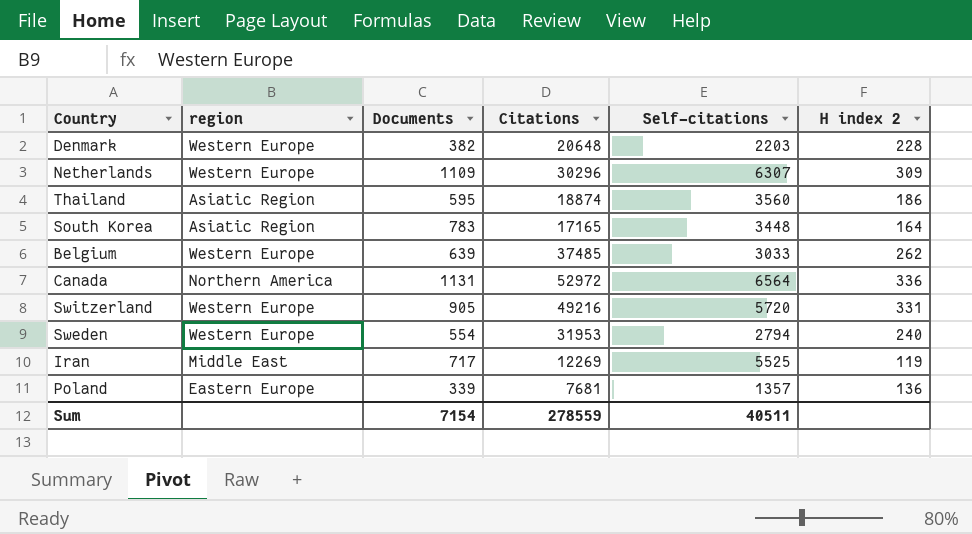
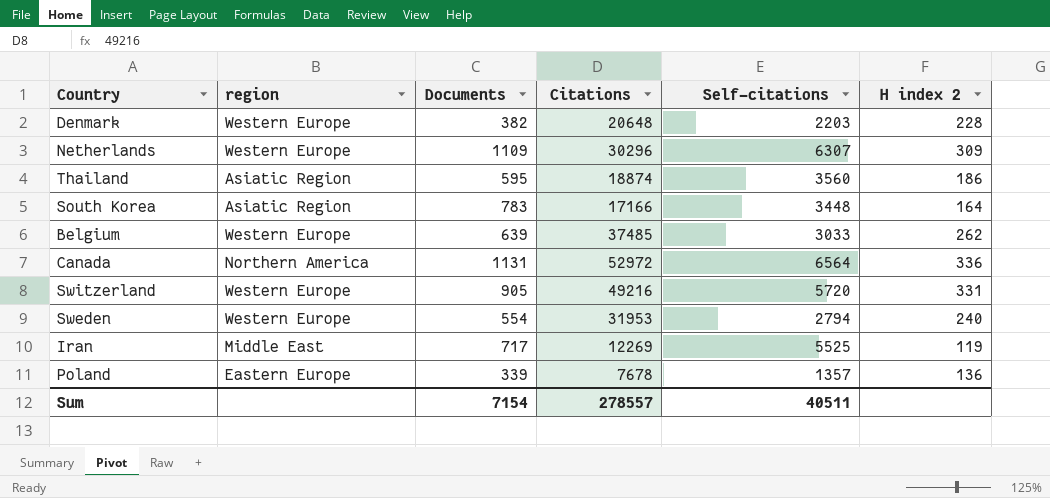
South Korea | Citations: 17165 -> 17166
Poland | Citations: 7681 -> 7678
Sum | Citations: 278559 -> 278557

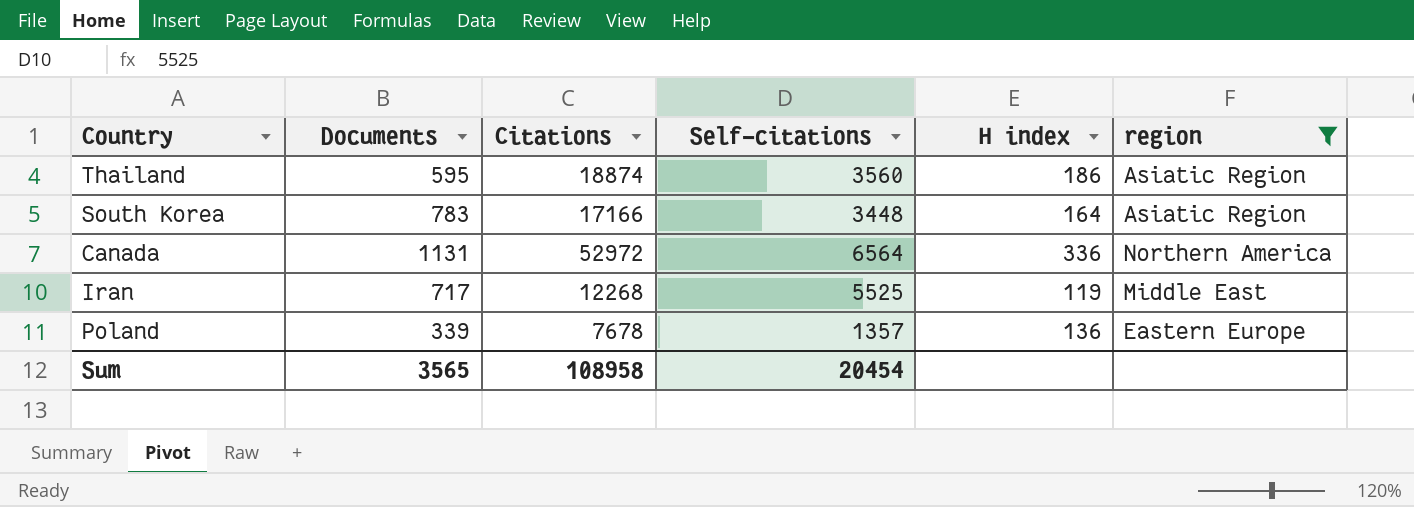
filter: none -> region != Western Europe
column name: H index 2 -> H index
column region | position: 2 -> 6
Iran | Citations: 12269 -> 12268
Sum | Documents: 7154 -> 3565
Sum | Citations: 278557 -> 108958
Sum | Self-citations: 40511 -> 20454

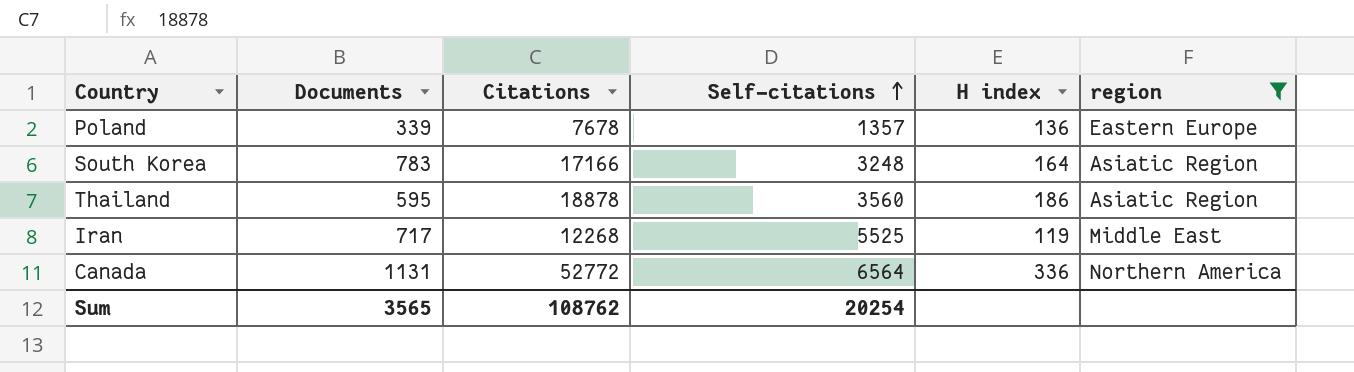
row order: none -> Self-citations ascending
South Korea | Self-citations: 3448 -> 3248
Thailand | Citations: 18874 -> 18878
Canada | Citations: 52972 -> 52772
Sum | Citations: 108958 -> 108762
Sum | Self-citations: 20454 -> 20254

